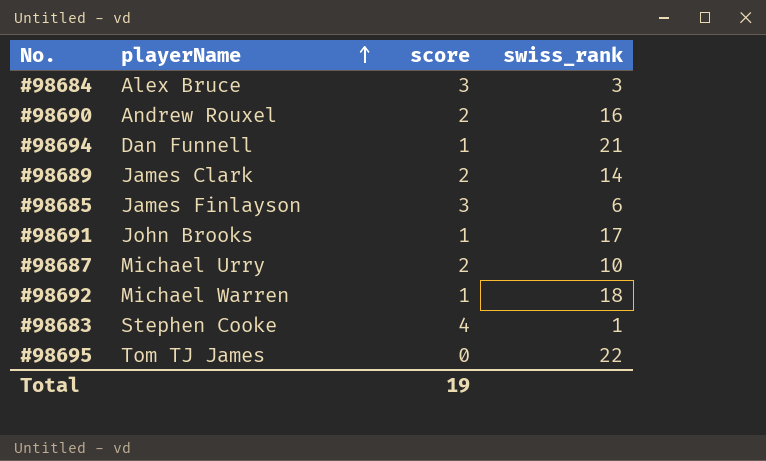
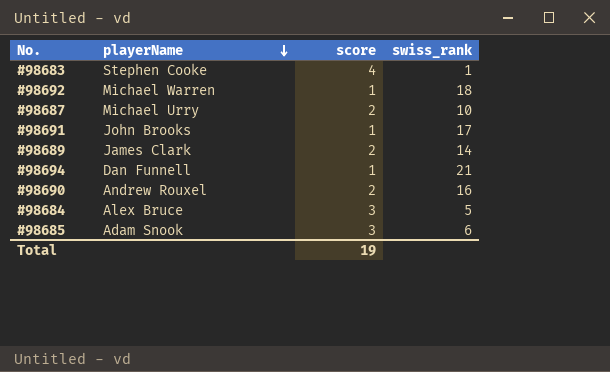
row order: playerName ascending -> playerName descending
row #98695: Tom TJ James | 0 | 22 -> none
#98684 | swiss_rank: 3 -> 5
#98685 | playerName: James Finlayson -> Adam Snook

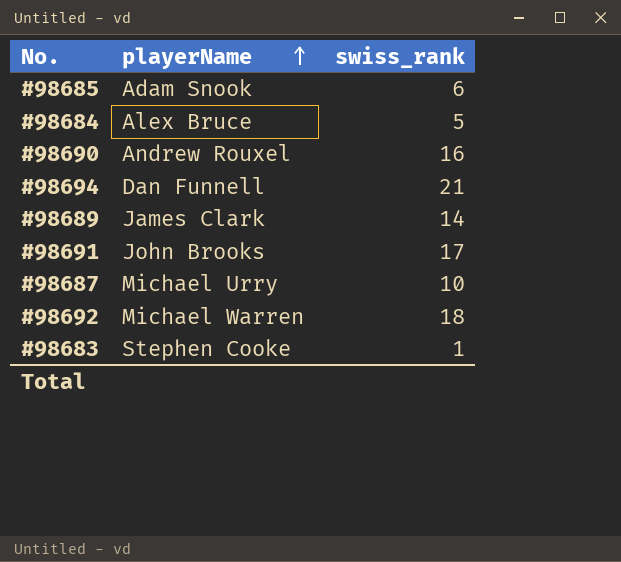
row order: playerName descending -> playerName ascending
column score | position: 3 -> none

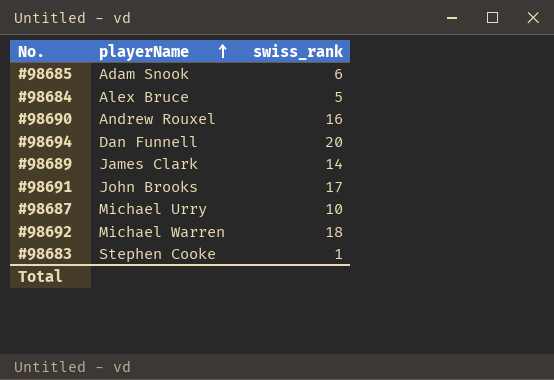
#98694 | swiss_rank: 21 -> 20

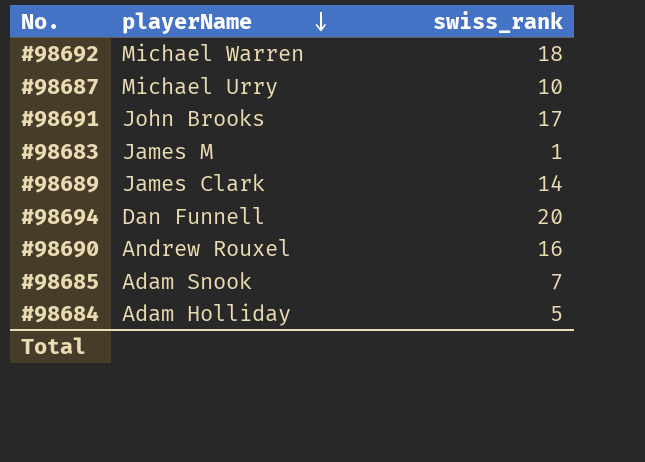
row order: playerName ascending -> playerName descending
#98683 | playerName: Stephen Cooke -> James M
#98685 | swiss_rank: 6 -> 7
#98684 | playerName: Alex Bruce -> Adam Holliday

